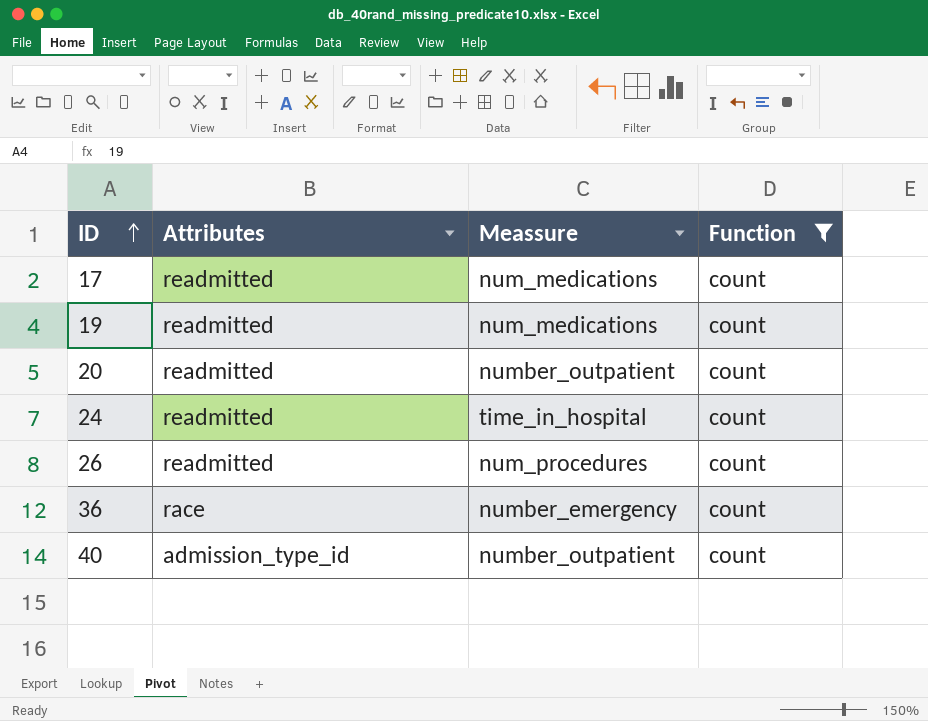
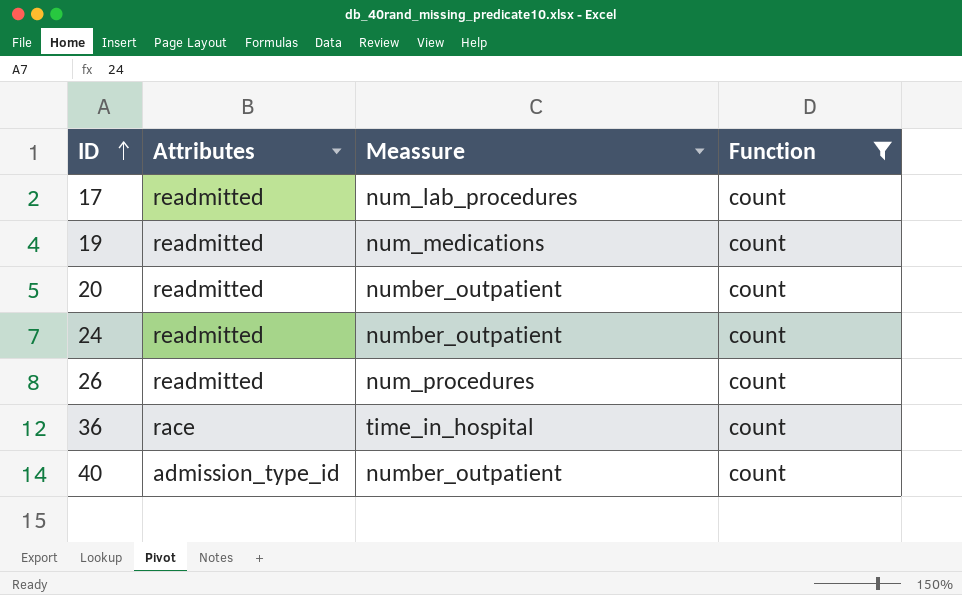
17 | Meassure: num_medications -> num_lab_procedures
24 | Meassure: time_in_hospital -> number_outpatient
36 | Meassure: number_emergency -> time_in_hospital

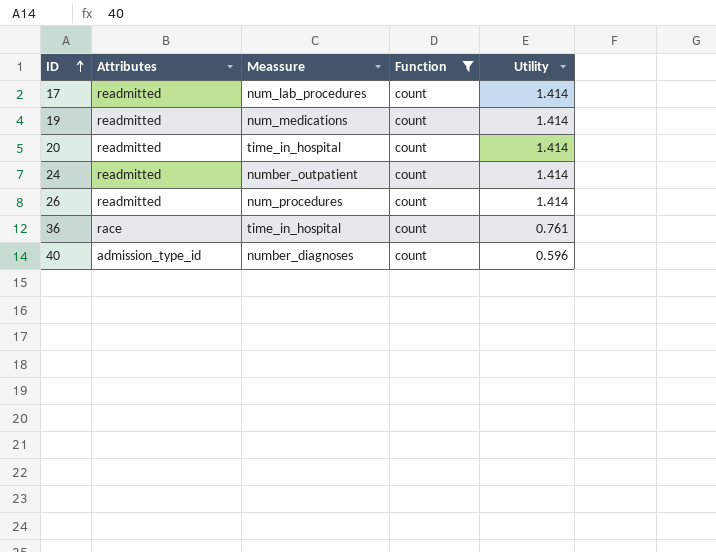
column Utility | position: none -> 5
20 | Meassure: number_outpatient -> time_in_hospital
40 | Meassure: number_outpatient -> number_diagnoses

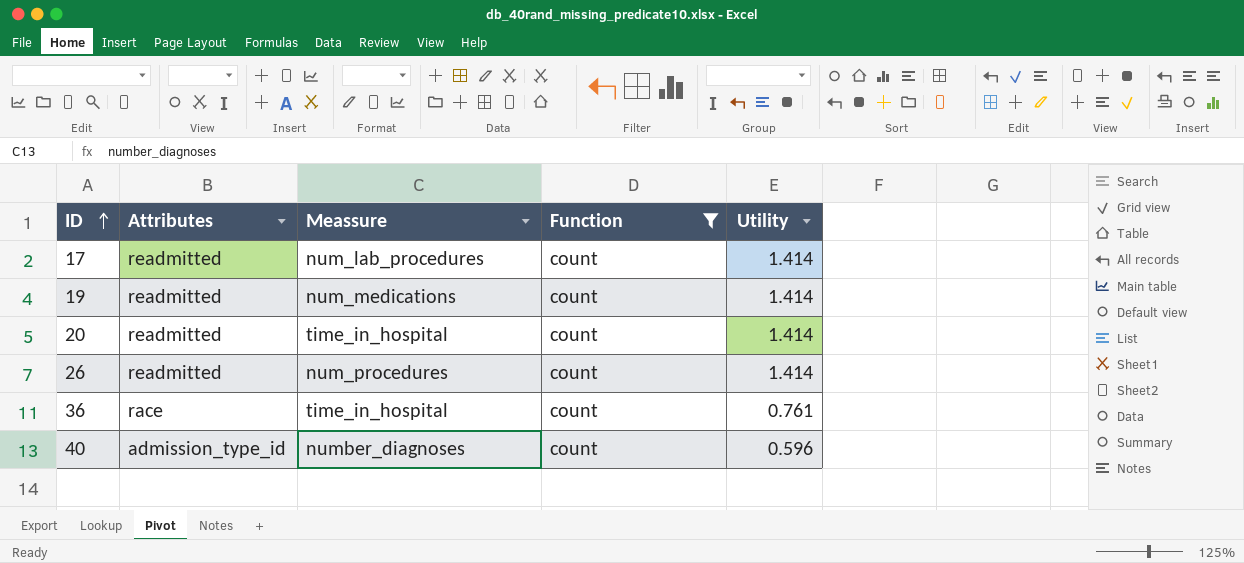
row 24: readmitted | number_outpatient | count | 1.414 -> none

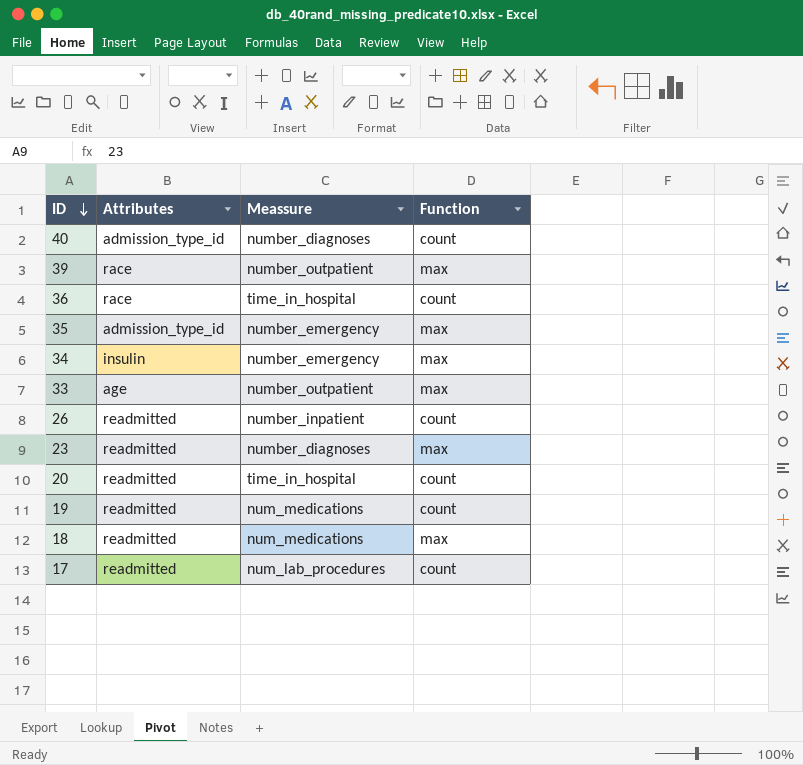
filter: Function = count -> none
row order: ID ascending -> ID descending
column Utility | position: 5 -> none
26 | Meassure: num_procedures -> number_inpatient

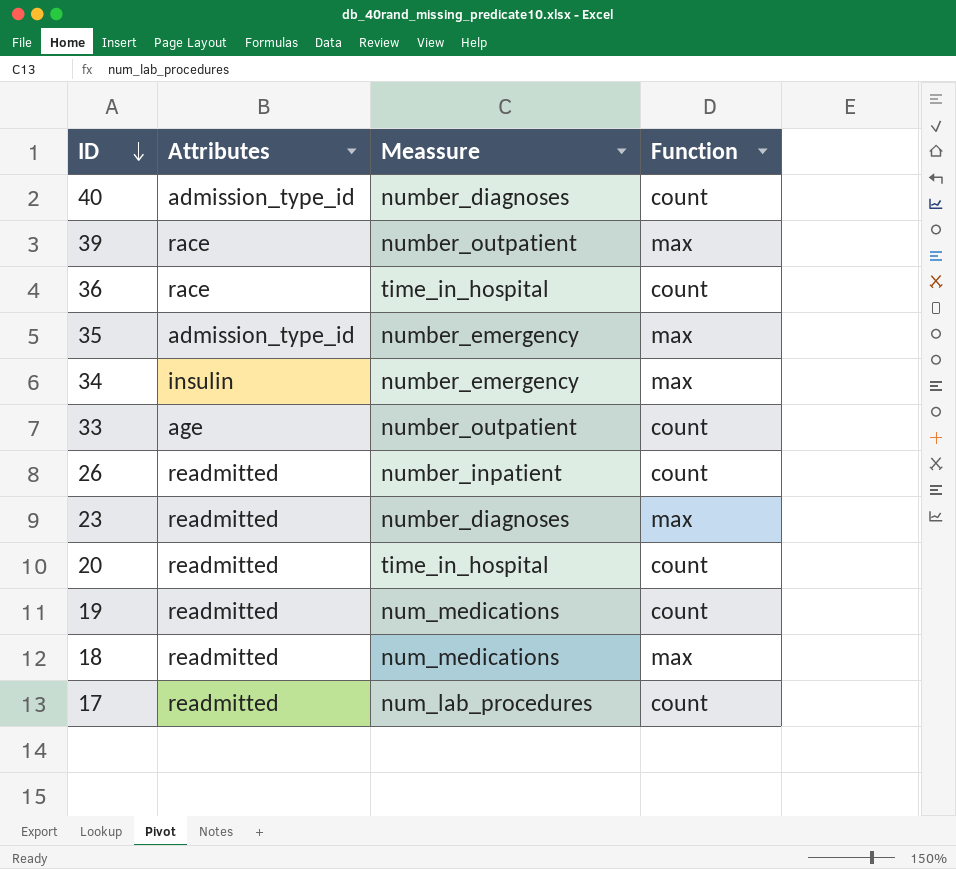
33 | Function: max -> count

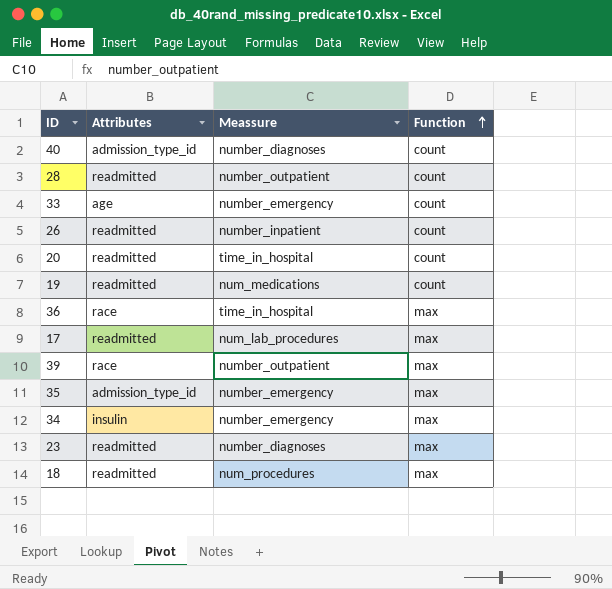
row order: ID descending -> Function ascending
row 28: none -> readmitted | number_outpatient | count
33 | Meassure: number_outpatient -> number_emergency
36 | Function: count -> max
17 | Function: count -> max
18 | Meassure: num_medications -> num_procedures

